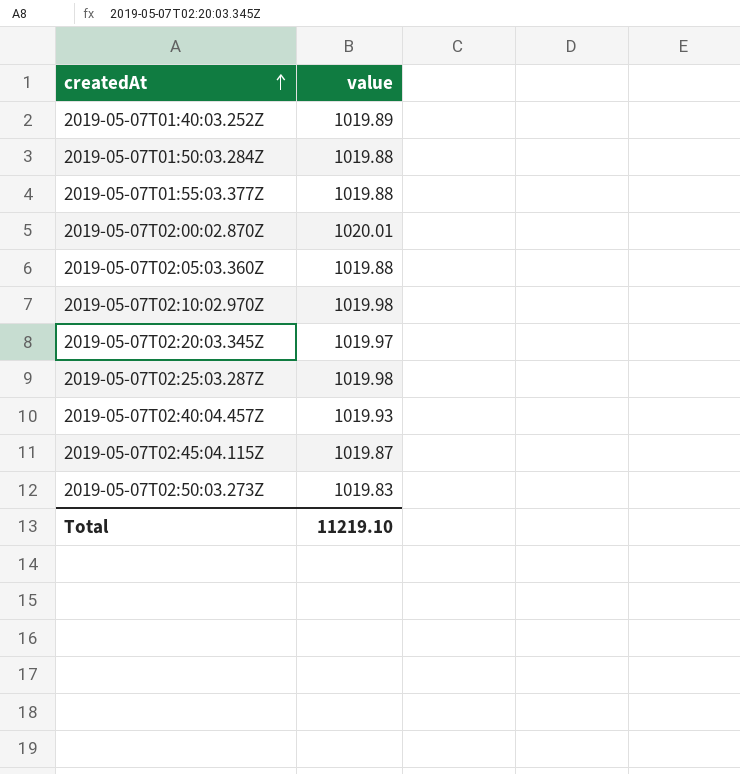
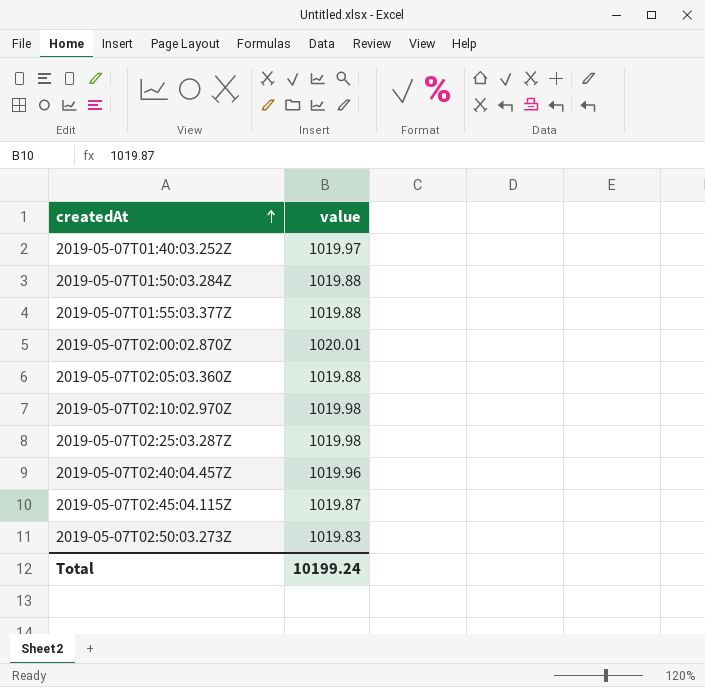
row 2019-05-07T02:20:03.345Z: 1019.97 -> none
2019-05-07T01:40:03.252Z | value: 1019.89 -> 1019.97
2019-05-07T02:40:04.457Z | value: 1019.93 -> 1019.96
Total | value: 11219.10 -> 10199.24

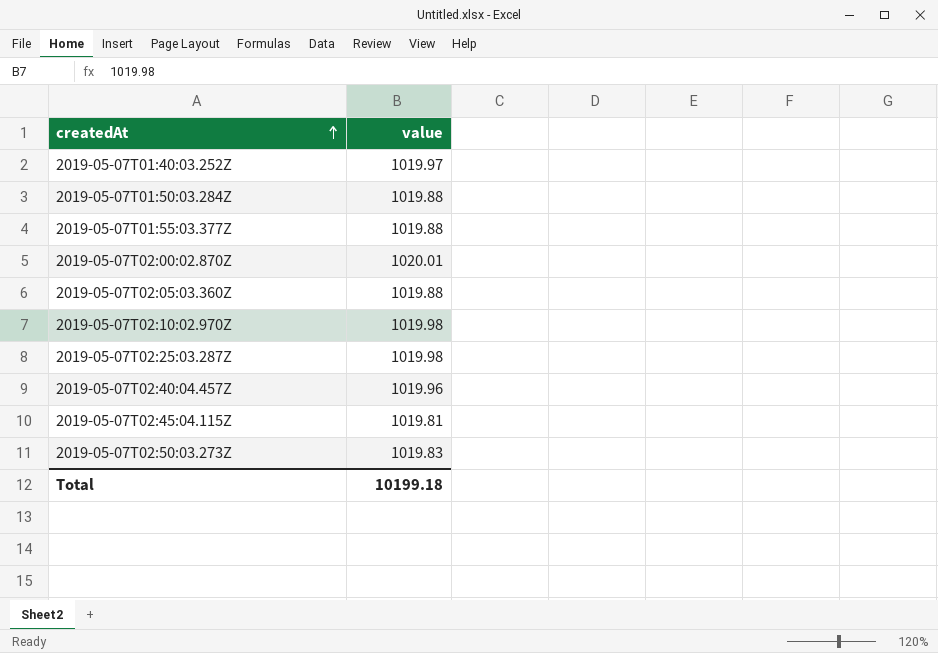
2019-05-07T02:45:04.115Z | value: 1019.87 -> 1019.81
Total | value: 10199.24 -> 10199.18

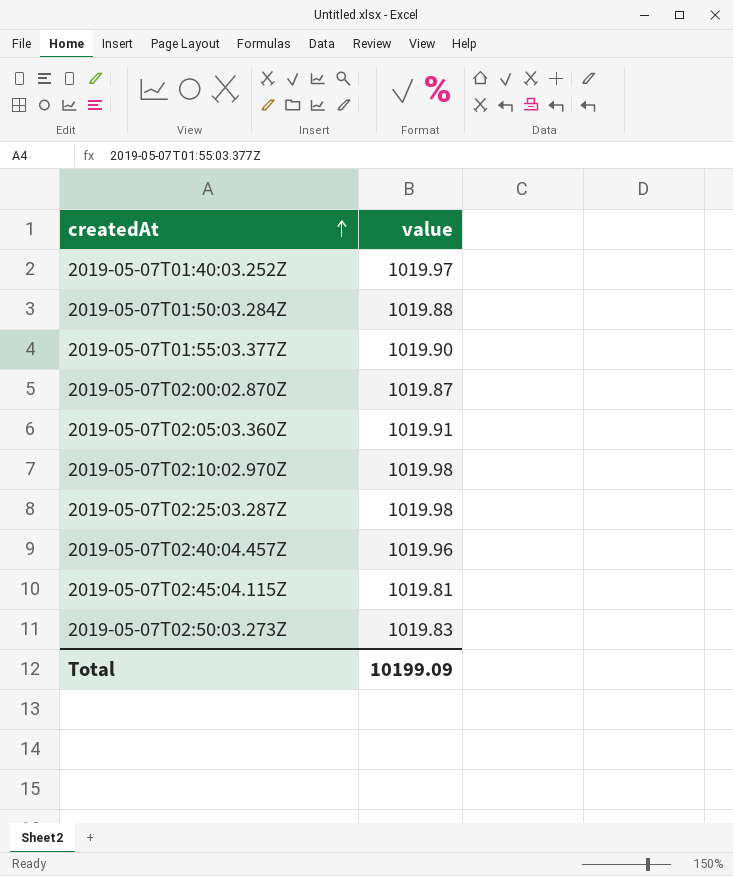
2019-05-07T01:55:03.377Z | value: 1019.88 -> 1019.90
2019-05-07T02:00:02.870Z | value: 1020.01 -> 1019.87
2019-05-07T02:05:03.360Z | value: 1019.88 -> 1019.91
Total | value: 10199.18 -> 10199.09

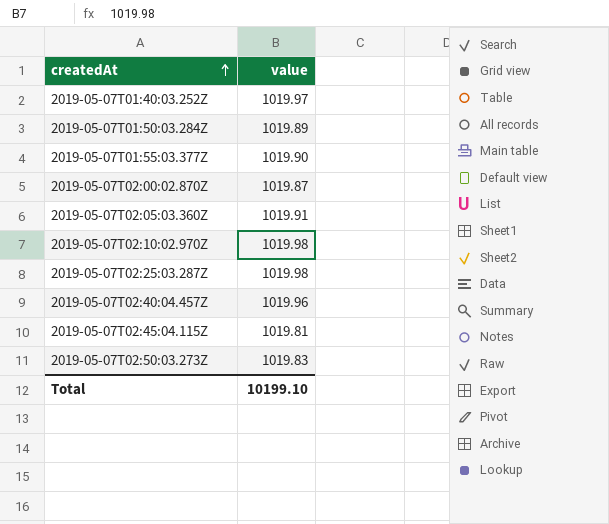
2019-05-07T01:50:03.284Z | value: 1019.88 -> 1019.89
Total | value: 10199.09 -> 10199.10

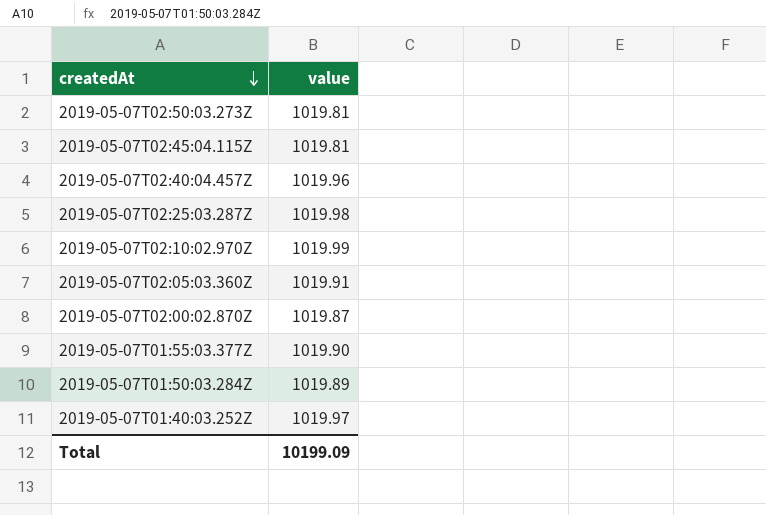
row order: createdAt ascending -> createdAt descending
2019-05-07T02:50:03.273Z | value: 1019.83 -> 1019.81
2019-05-07T02:10:02.970Z | value: 1019.98 -> 1019.99
Total | value: 10199.10 -> 10199.09

